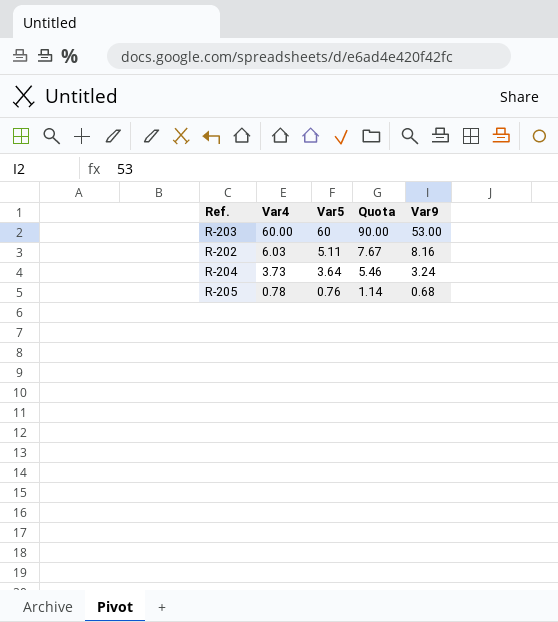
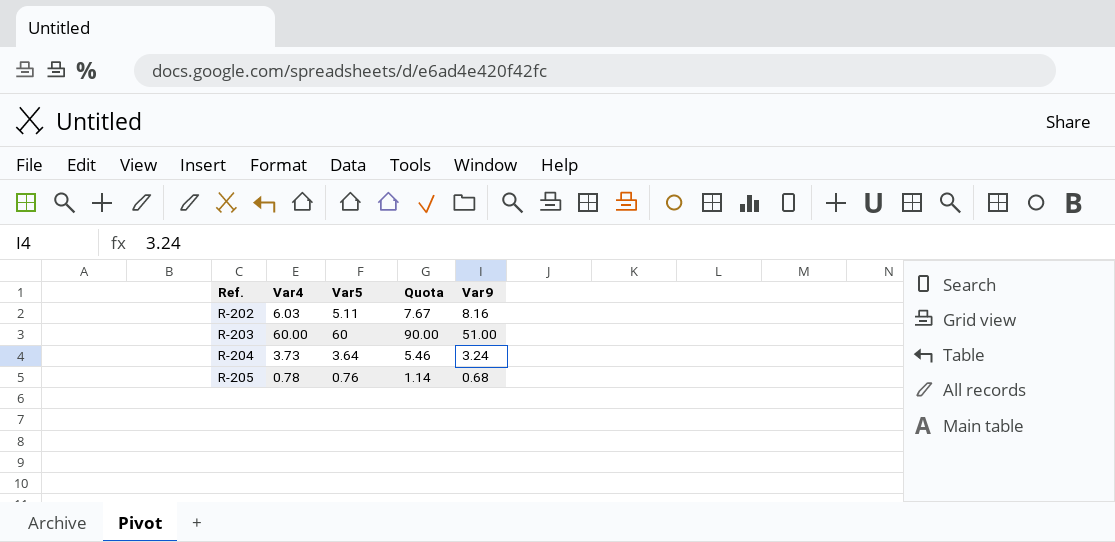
row order: Var4 descending -> Ref. ascending
R-203 | Var9: 53.00 -> 51.00

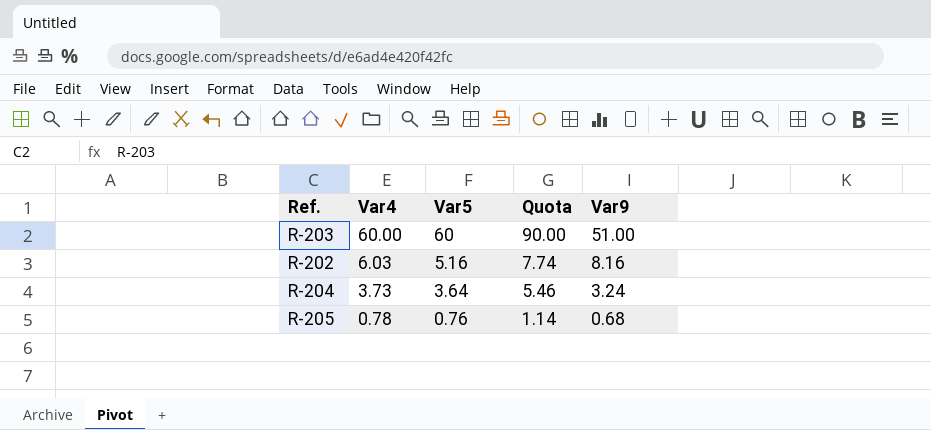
row order: Ref. ascending -> Var4 descending
R-202 | Var5: 5.11 -> 5.16
R-202 | Quota: 7.67 -> 7.74

